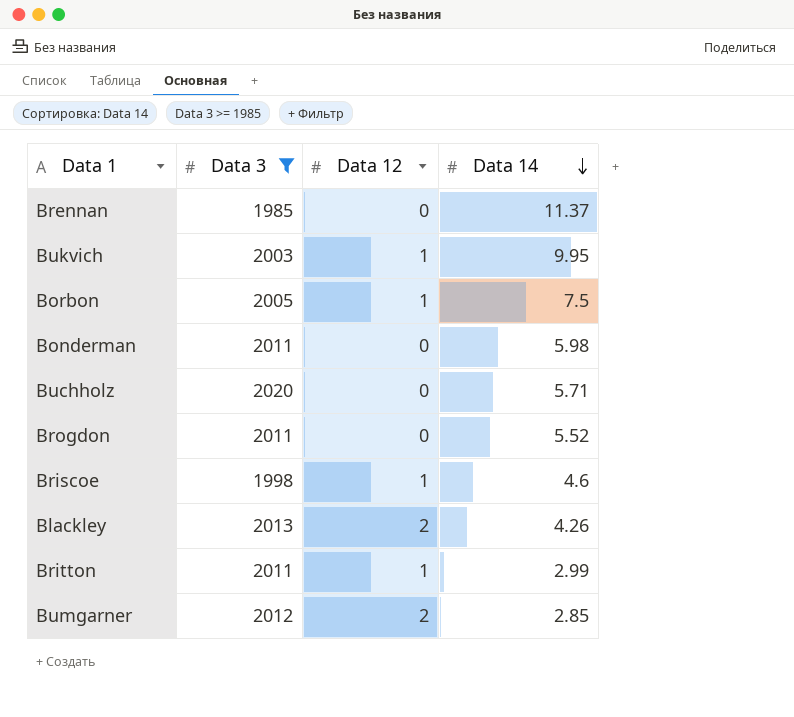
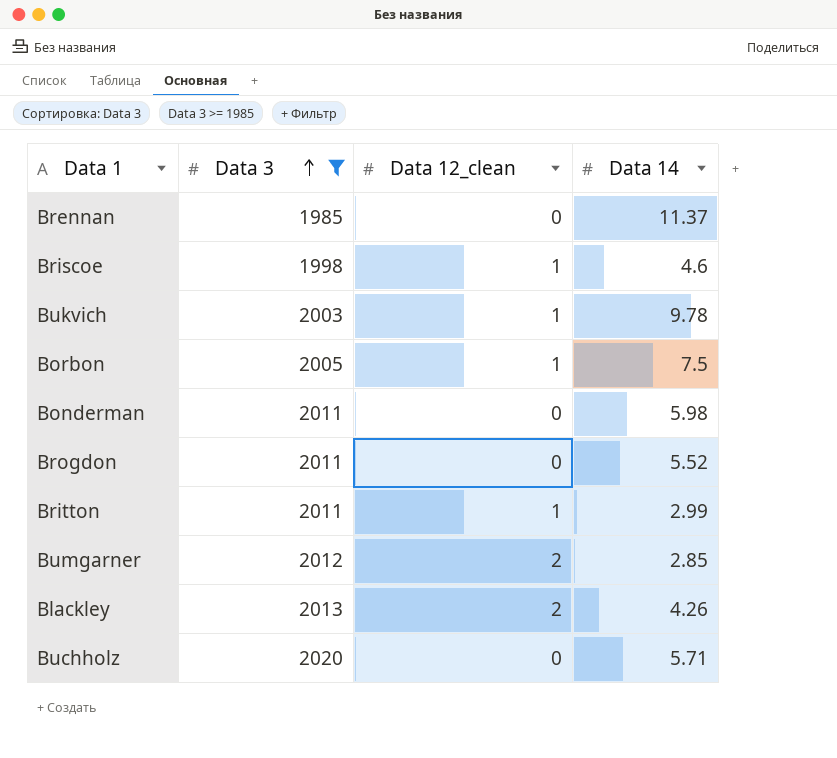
row order: Data 14 descending -> Data 3 ascending
column name: Data 12 -> Data 12_clean
Bukvich | Data 14: 9.95 -> 9.78

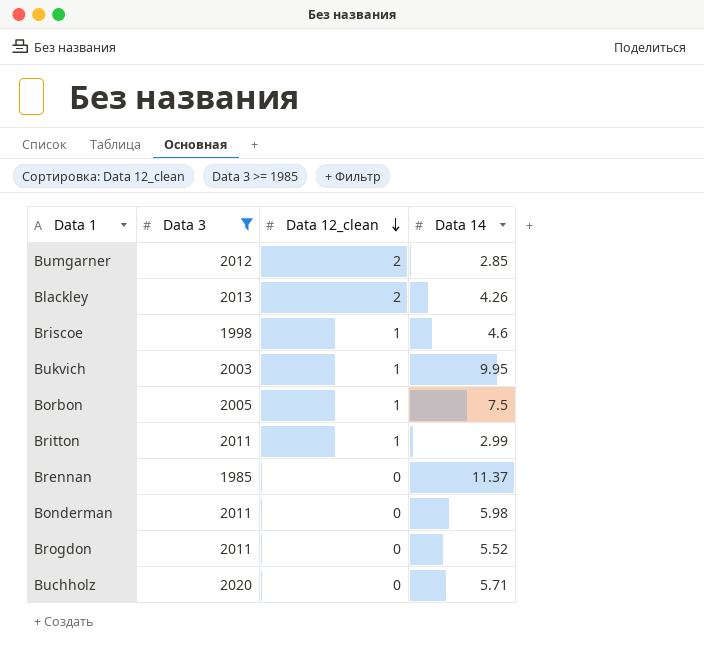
row order: Data 3 ascending -> Data 12_clean descending
Bukvich | Data 14: 9.78 -> 9.95

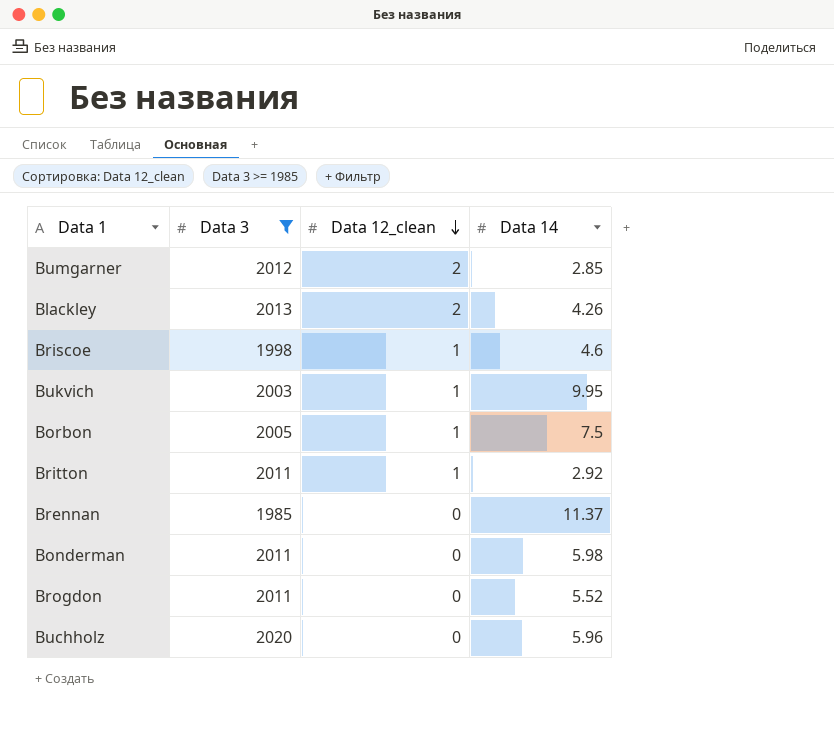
Britton | Data 14: 2.99 -> 2.92
Buchholz | Data 14: 5.71 -> 5.96

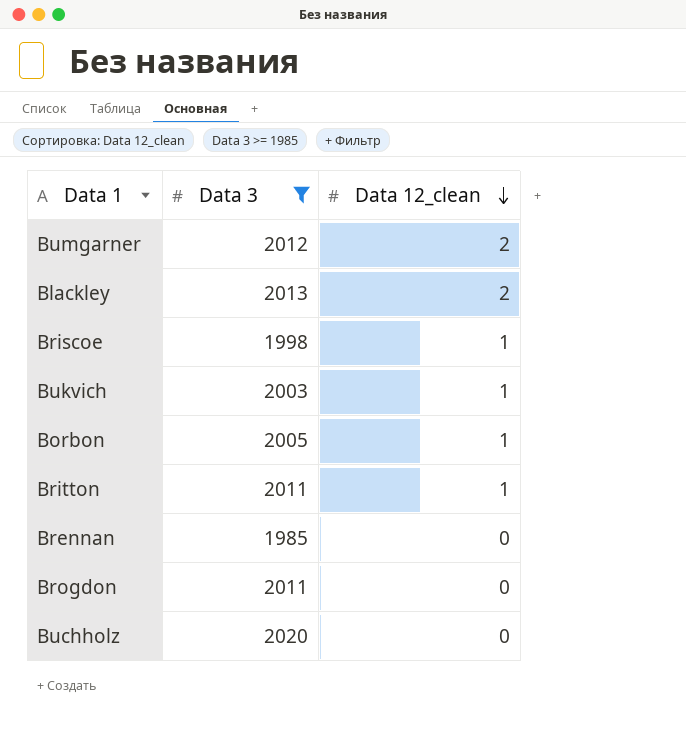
column Data 14 | position: 4 -> none
row Bonderman: 2011 | 0 | 5.98 -> none

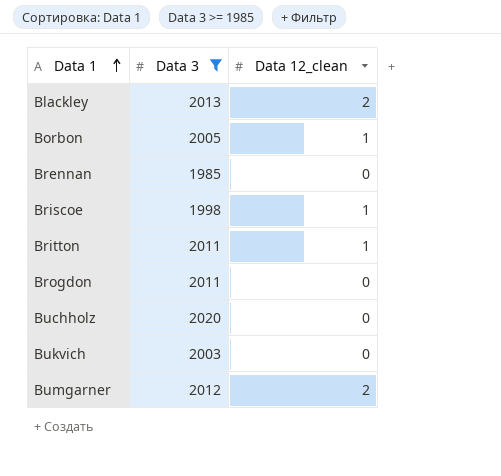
row order: Data 12_clean descending -> Data 1 ascending
Bukvich | Data 12_clean: 1 -> 0

